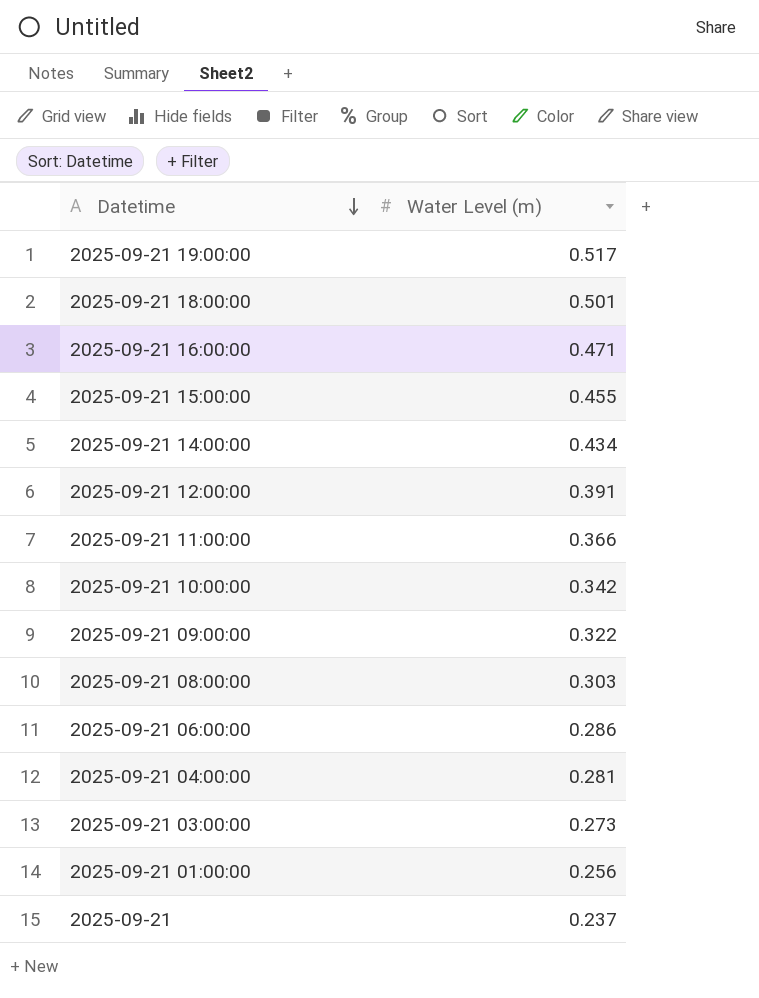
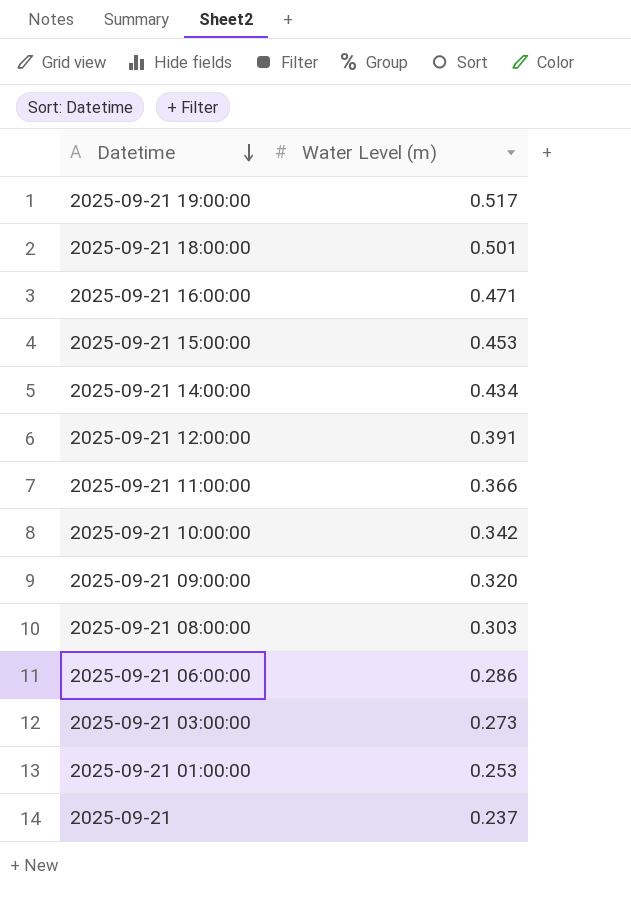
row 2025-09-21 04:00:00: 0.281 -> none
2025-09-21 15:00:00 | Water Level (m): 0.455 -> 0.453
2025-09-21 09:00:00 | Water Level (m): 0.322 -> 0.320
2025-09-21 01:00:00 | Water Level (m): 0.256 -> 0.253

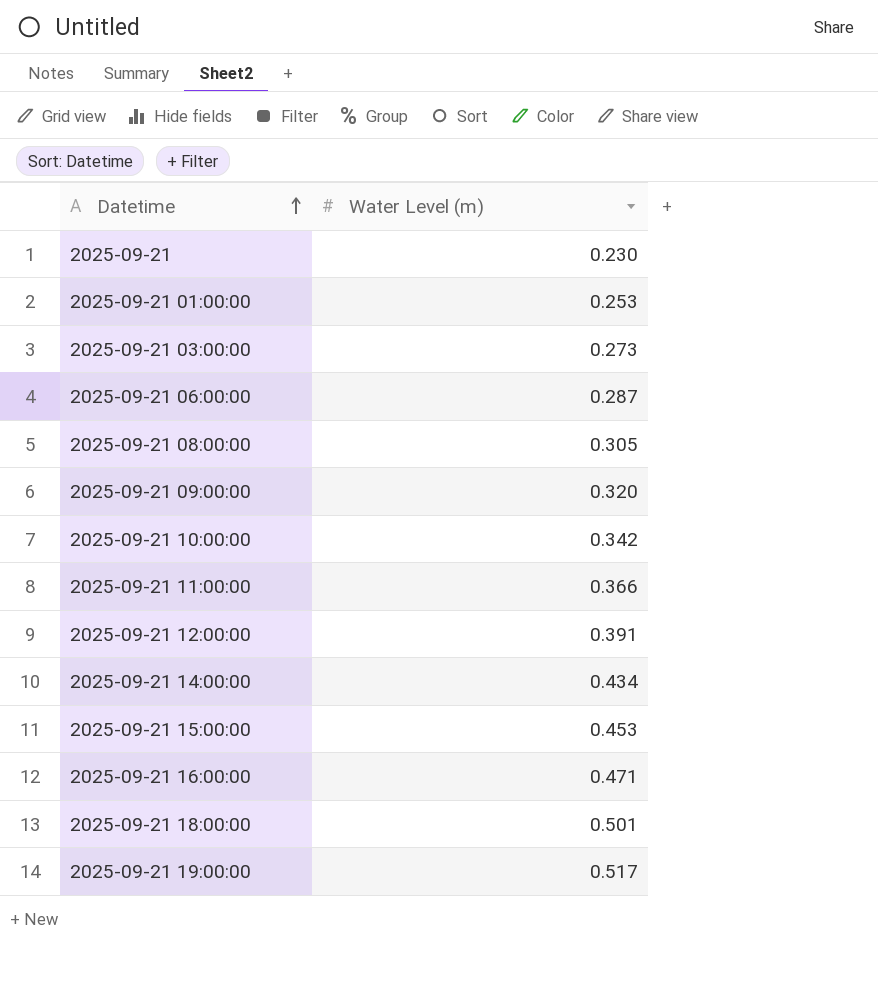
row order: Datetime descending -> Datetime ascending
2025-09-21 | Water Level (m): 0.237 -> 0.230
2025-09-21 06:00:00 | Water Level (m): 0.286 -> 0.287
2025-09-21 08:00:00 | Water Level (m): 0.303 -> 0.305

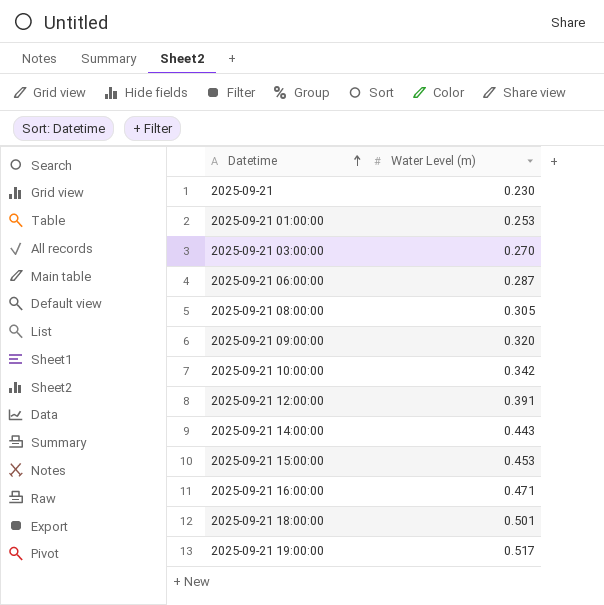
row 2025-09-21 11:00:00: 0.366 -> none
2025-09-21 03:00:00 | Water Level (m): 0.273 -> 0.270
2025-09-21 14:00:00 | Water Level (m): 0.434 -> 0.443

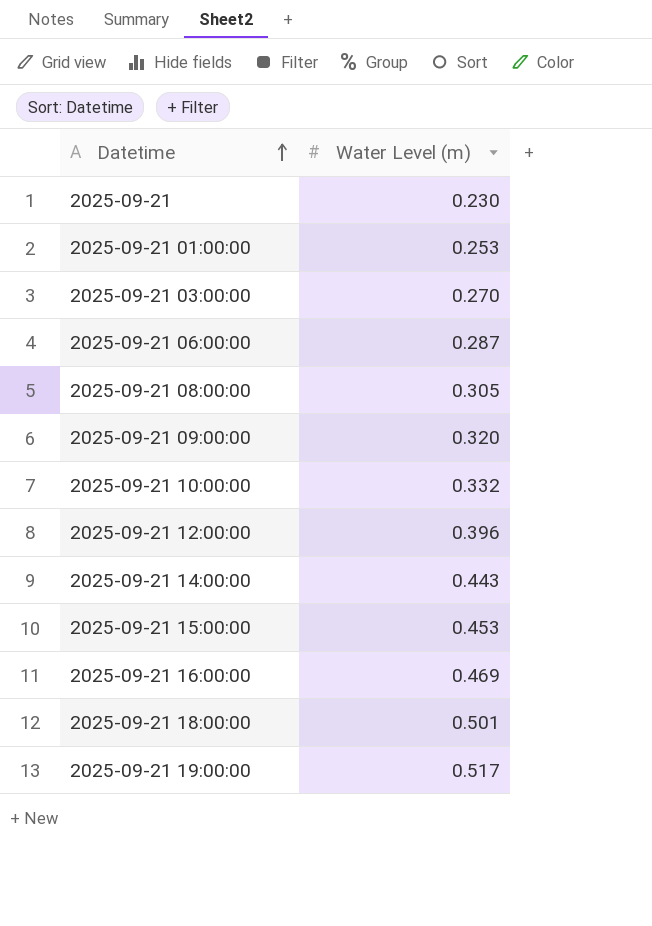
2025-09-21 10:00:00 | Water Level (m): 0.342 -> 0.332
2025-09-21 12:00:00 | Water Level (m): 0.391 -> 0.396
2025-09-21 16:00:00 | Water Level (m): 0.471 -> 0.469

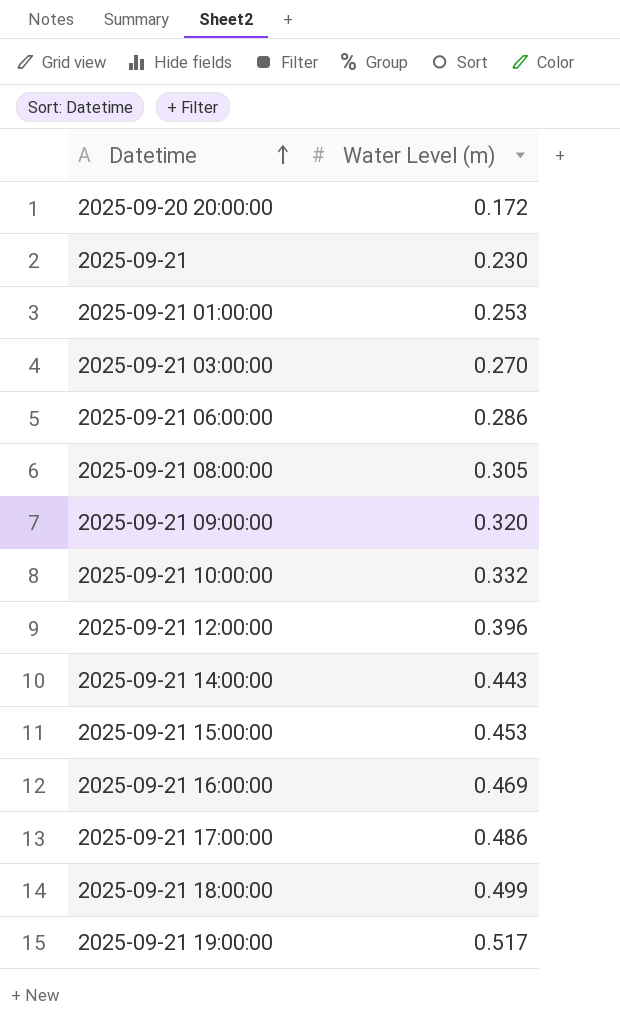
row 2025-09-20 20:00:00: none -> 0.172
2025-09-21 06:00:00 | Water Level (m): 0.287 -> 0.286
row 2025-09-21 17:00:00: none -> 0.486
2025-09-21 18:00:00 | Water Level (m): 0.501 -> 0.499

